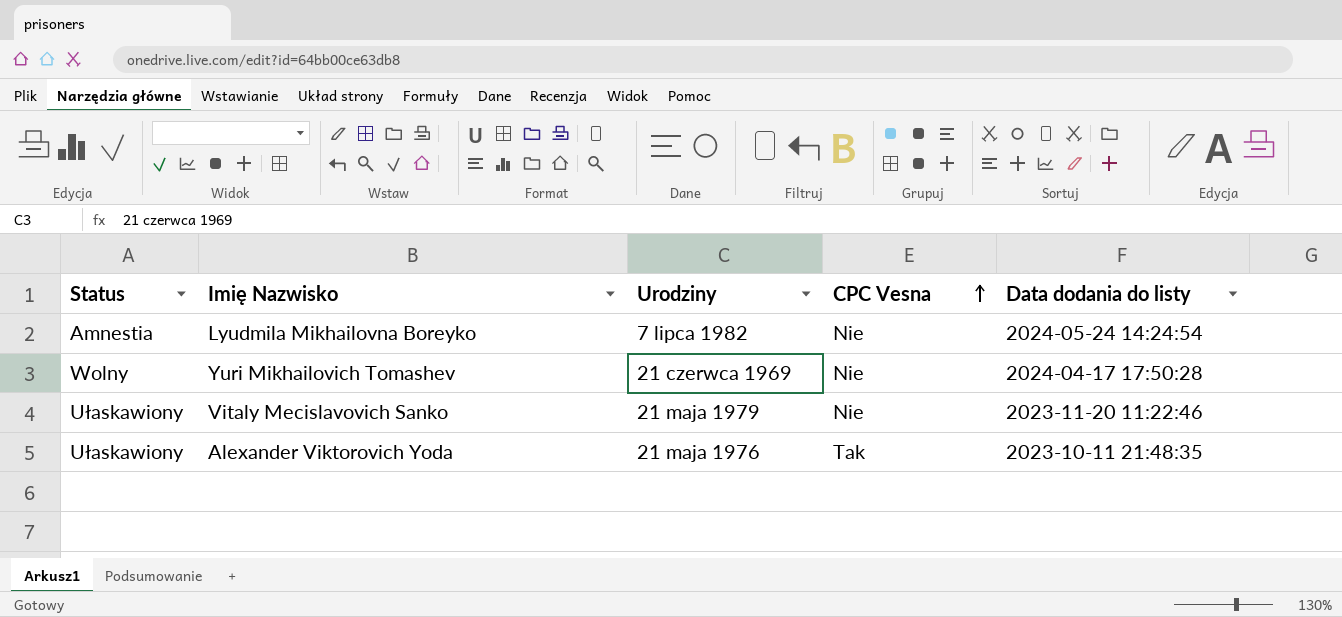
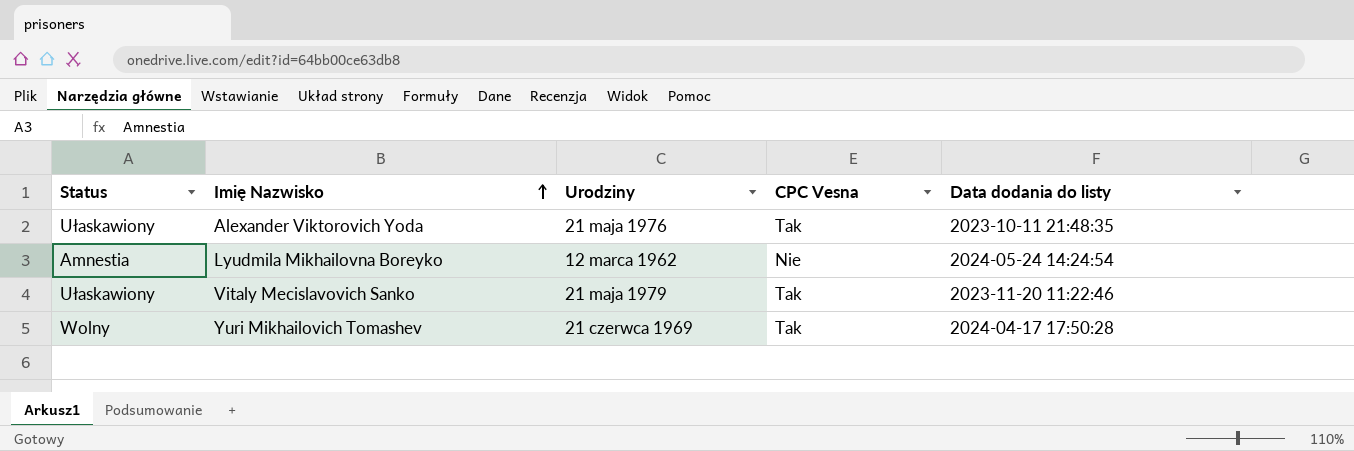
row order: CPC Vesna ascending -> Imię Nazwisko ascending
Lyudmila Mikhailovna Boreyko | Urodziny: 7 lipca 1982 -> 12 marca 1962
Vitaly Mecislavovich Sanko | CPC Vesna: Nie -> Tak
Yuri Mikhailovich Tomashev | CPC Vesna: Nie -> Tak

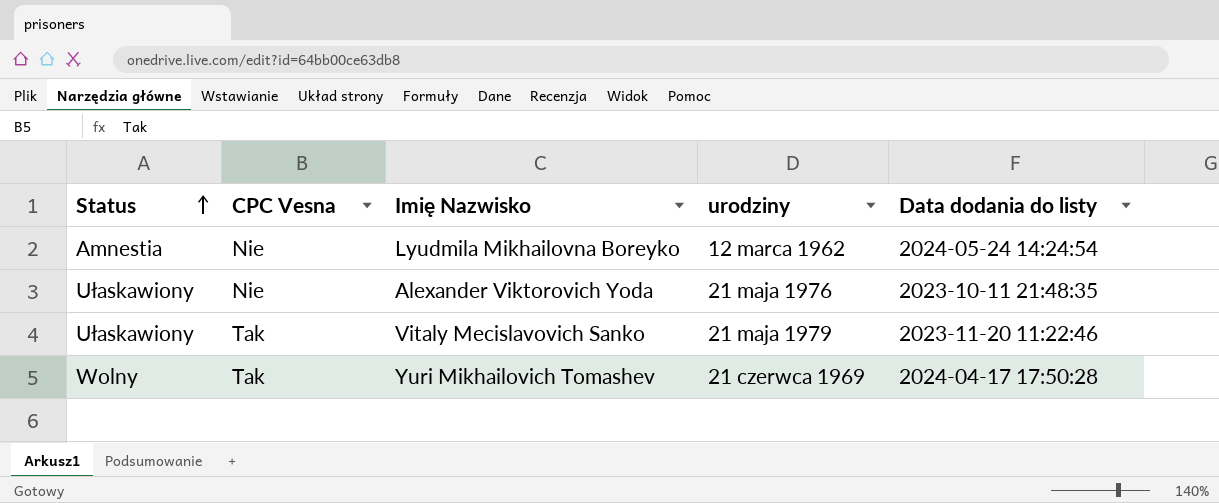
row order: Imię Nazwisko ascending -> Status ascending
column CPC Vesna | position: 4 -> 2
column name: Urodziny -> urodziny
Alexander Viktorovich Yoda | CPC Vesna: Tak -> Nie

